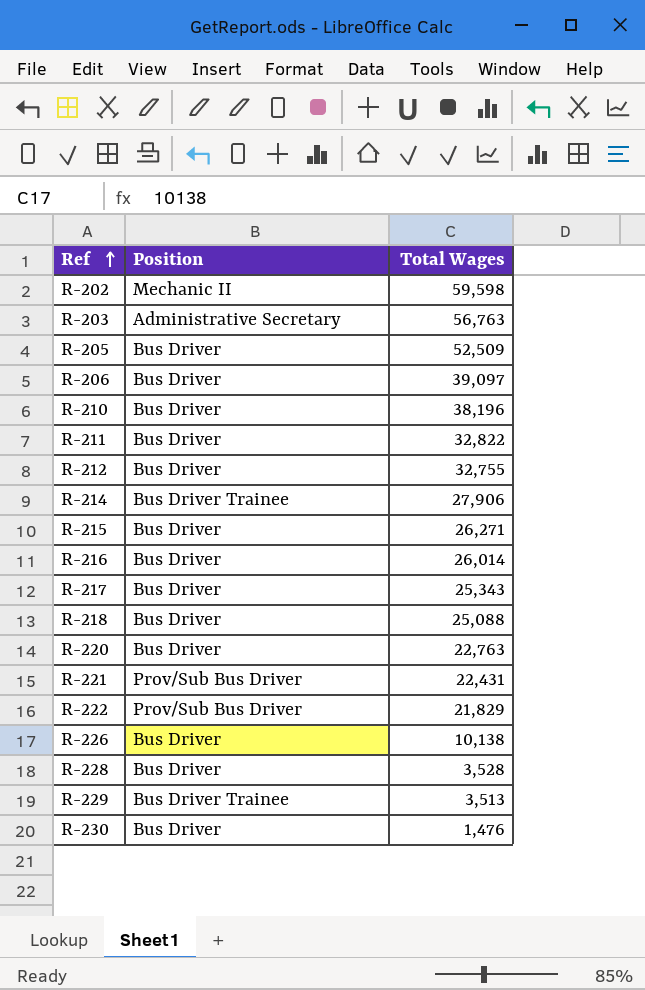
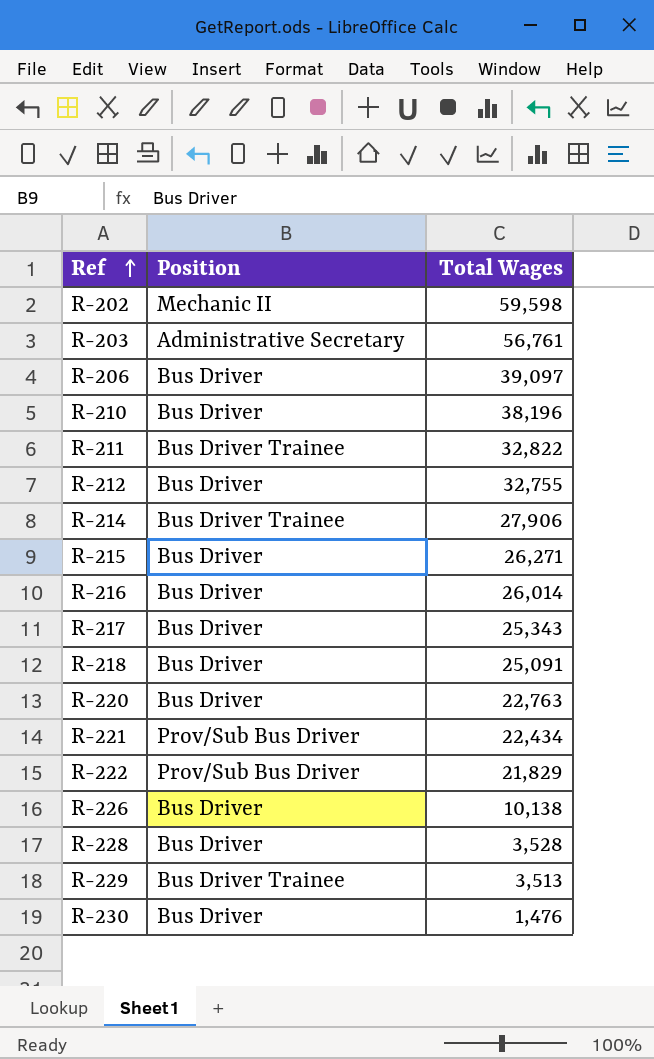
row R-205: Bus Driver | 52,509 -> none
R-203 | Total Wages: 56,763 -> 56,761
R-211 | Position: Bus Driver -> Bus Driver Trainee
R-218 | Total Wages: 25,088 -> 25,091
R-221 | Total Wages: 22,431 -> 22,434

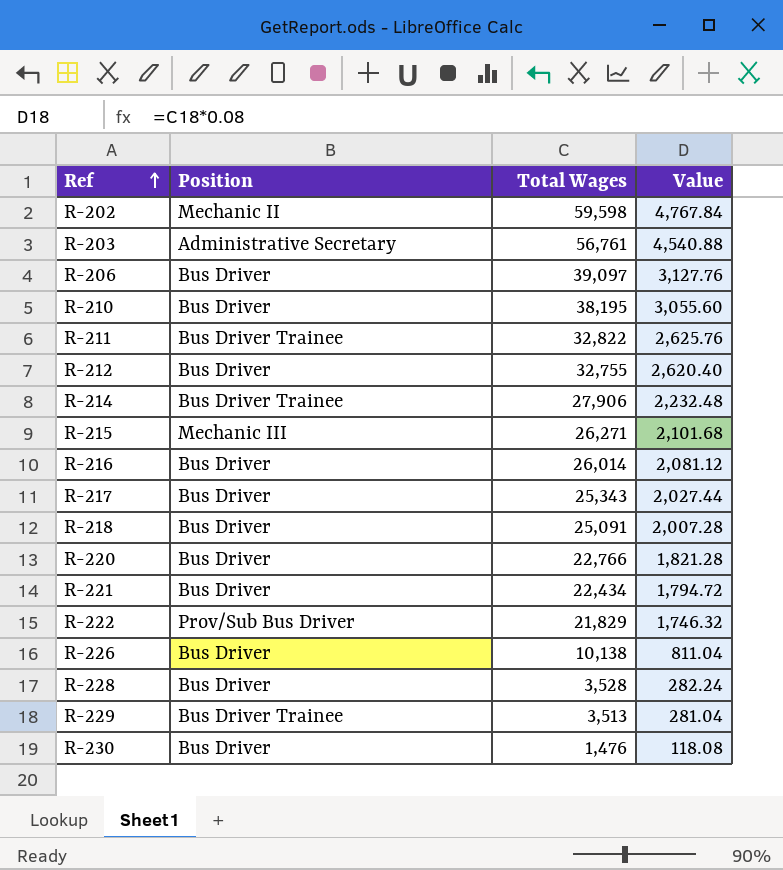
column Value | formula: none -> [Total Wages] * 0.08
R-210 | Total Wages: 38,196 -> 38,195
R-215 | Position: Bus Driver -> Mechanic III
R-220 | Total Wages: 22,763 -> 22,766
R-221 | Position: Prov/Sub Bus Driver -> Bus Driver

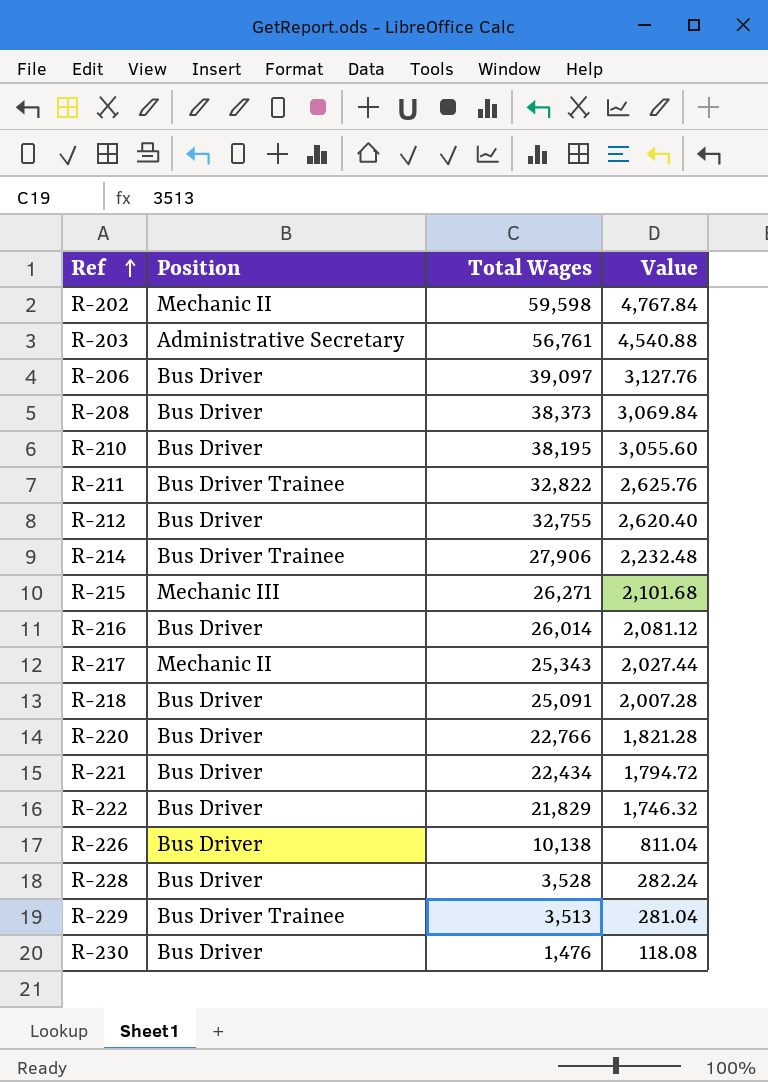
row R-208: none -> Bus Driver | 38,373 | 3,069.84
R-217 | Position: Bus Driver -> Mechanic II
R-222 | Position: Prov/Sub Bus Driver -> Bus Driver

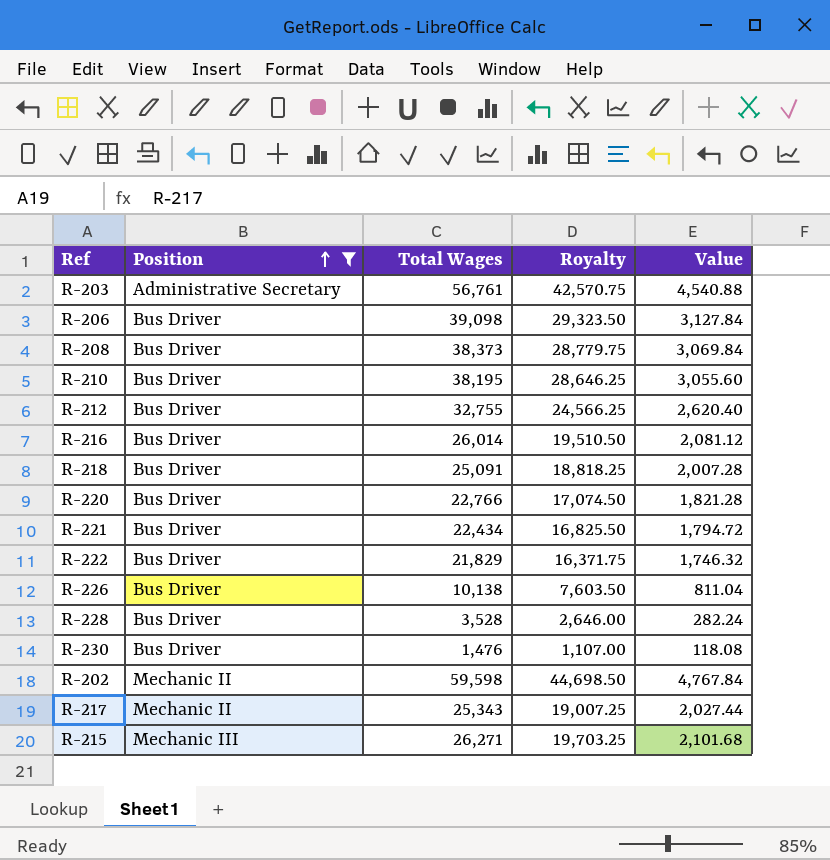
filter: none -> Position != Bus Driver Trainee
row order: Ref ascending -> Position ascending
column Royalty | formula: none -> [Total Wages] * 0.75
R-206 | Total Wages: 39,097 -> 39,098
R-206 | Value: 3,127.76 -> 3,127.84

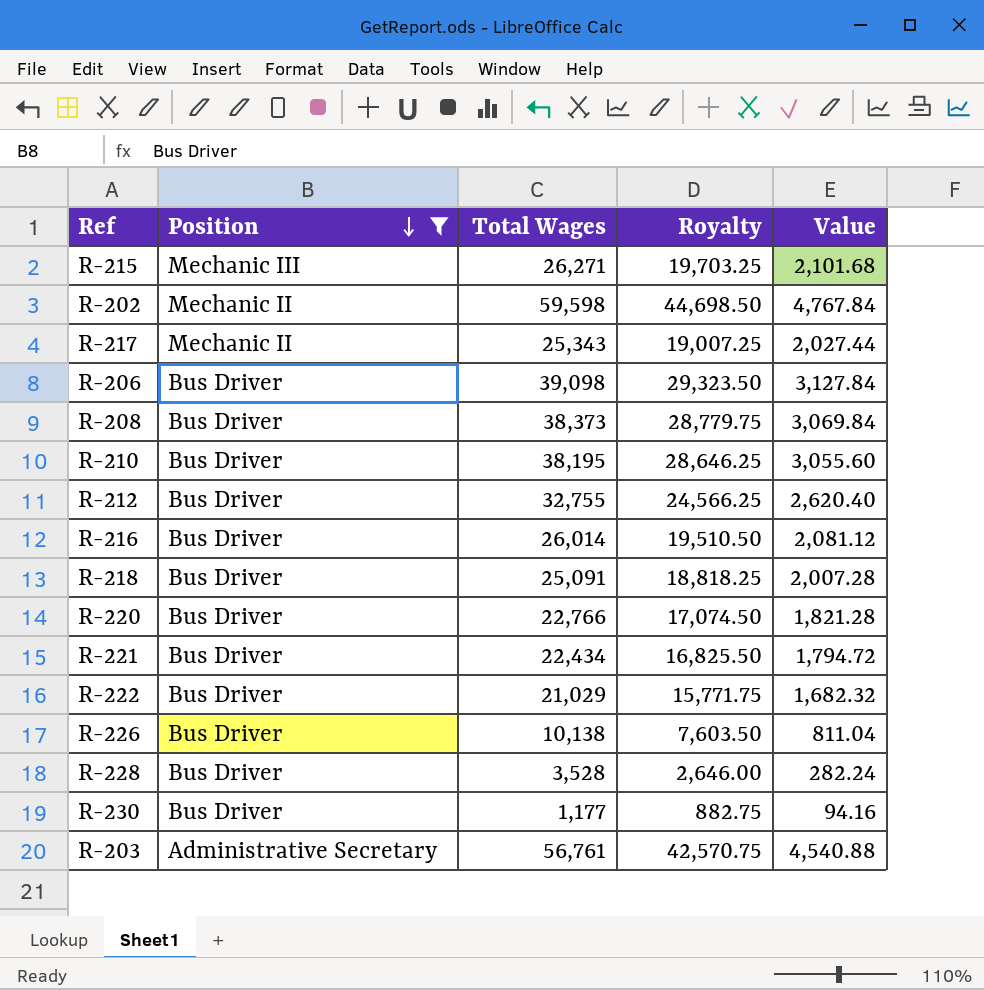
row order: Position ascending -> Position descending
R-222 | Total Wages: 21,829 -> 21,029
R-222 | Royalty: 16,371.75 -> 15,771.75
R-222 | Value: 1,746.32 -> 1,682.32
R-230 | Total Wages: 1,476 -> 1,177
R-230 | Royalty: 1,107.00 -> 882.75
R-230 | Value: 118.08 -> 94.16

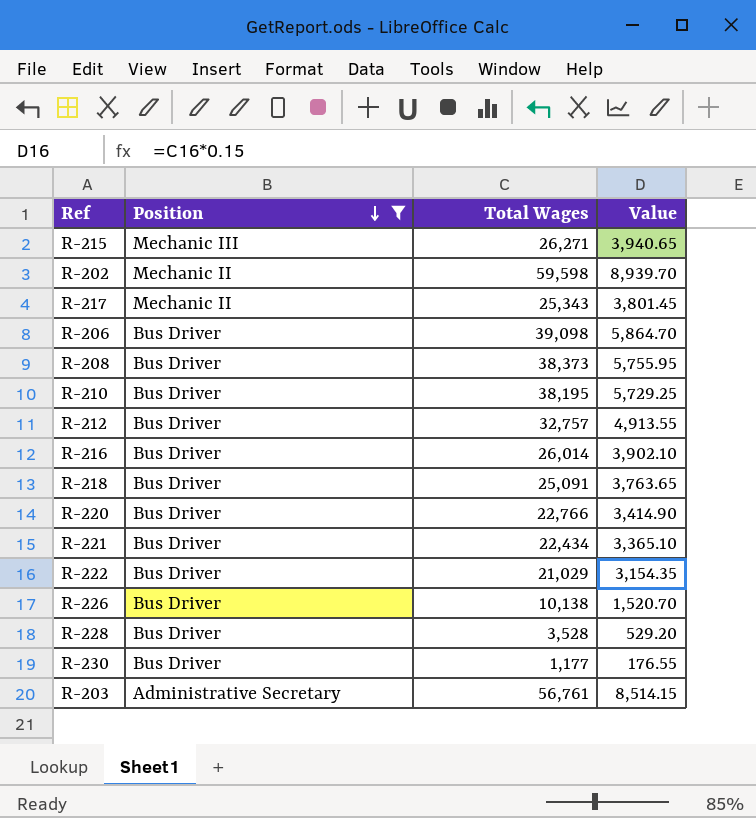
column Royalty | formula: [Total Wages] * 0.75 -> none
column Value | formula: [Total Wages] * 0.08 -> [Total Wages] * 0.15
R-212 | Total Wages: 32,755 -> 32,757

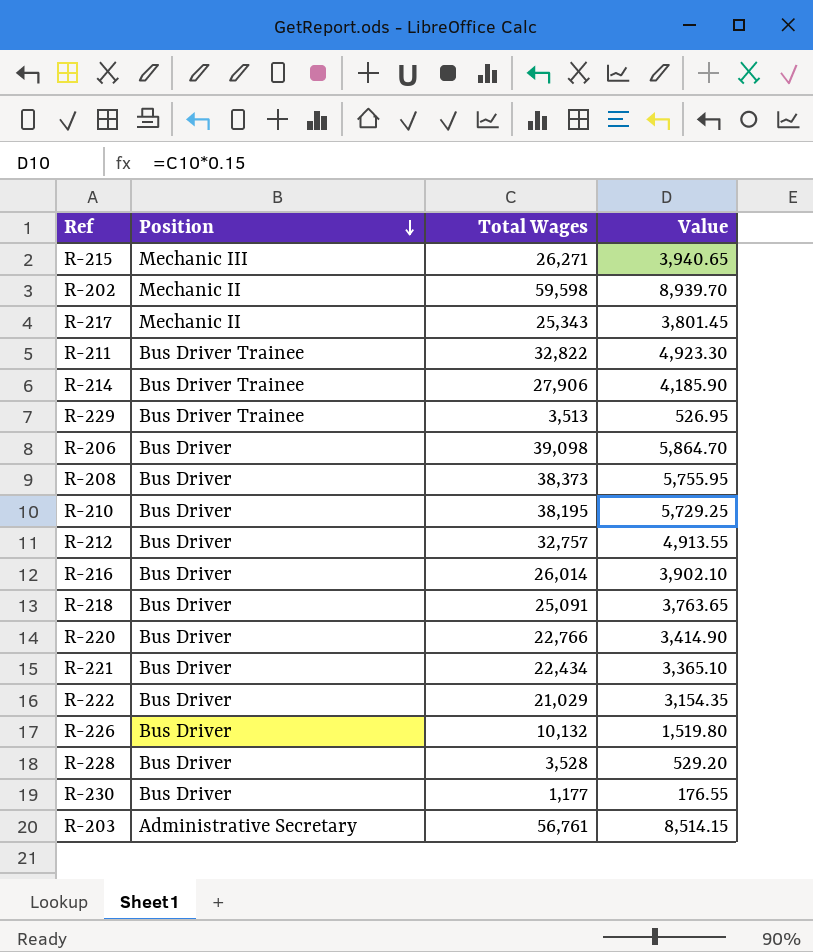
filter: Position != Bus Driver Trainee -> none
R-226 | Total Wages: 10,138 -> 10,132
R-226 | Value: 1,520.70 -> 1,519.80

